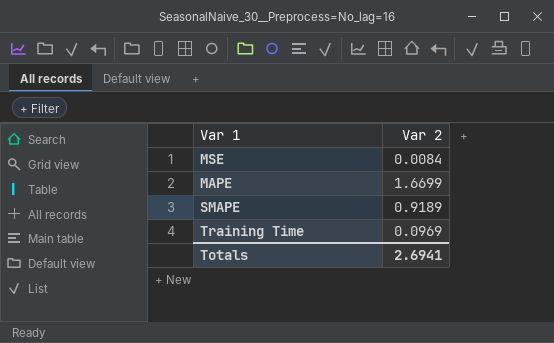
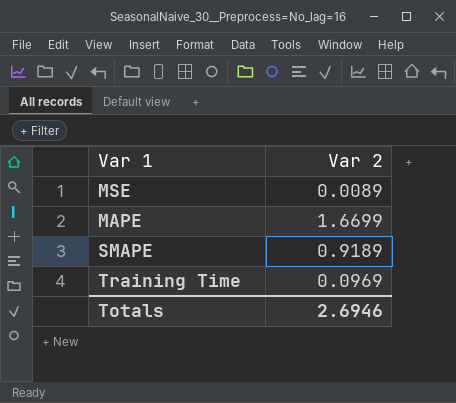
MSE | Var 2: 0.0084 -> 0.0089
Totals | Var 2: 2.6941 -> 2.6946

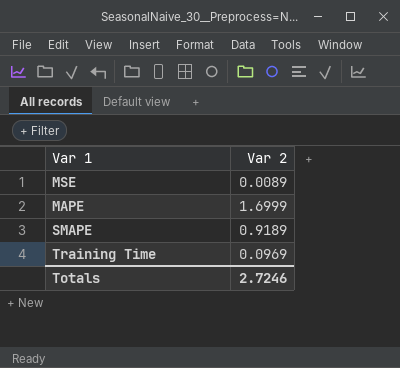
MAPE | Var 2: 1.6699 -> 1.6999
Totals | Var 2: 2.6946 -> 2.7246

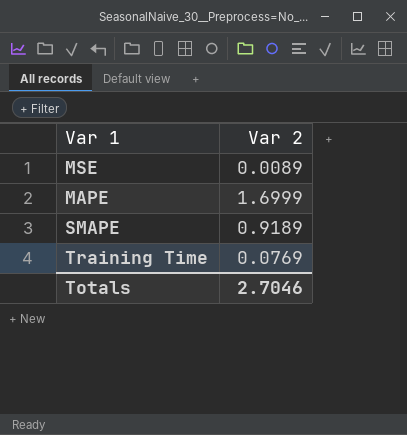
Training Time | Var 2: 0.0969 -> 0.0769
Totals | Var 2: 2.7246 -> 2.7046

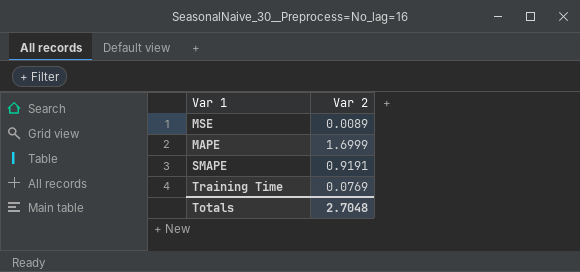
SMAPE | Var 2: 0.9189 -> 0.9191
Totals | Var 2: 2.7046 -> 2.7048

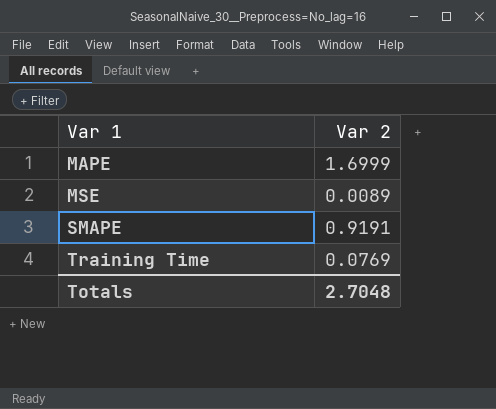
row order: none -> Var 1 ascending

